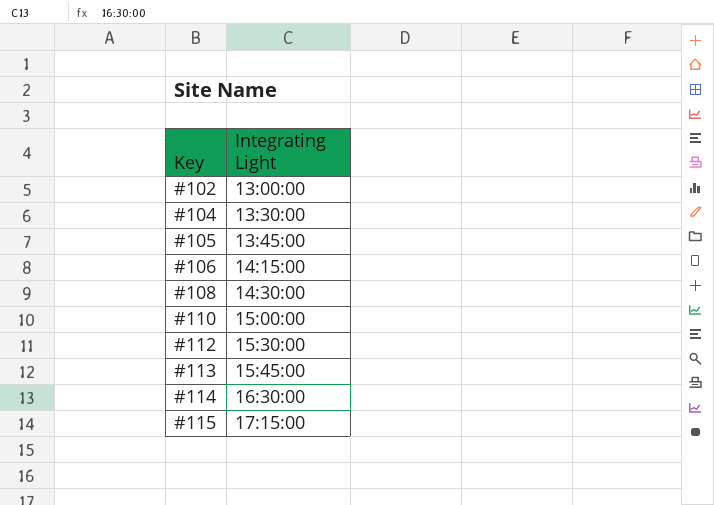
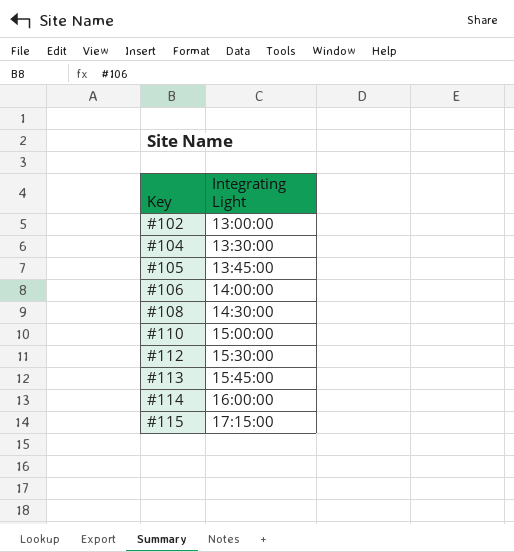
#106 | Integrating Light: 14:15:00 -> 14:00:00
#114 | Integrating Light: 16:30:00 -> 16:00:00

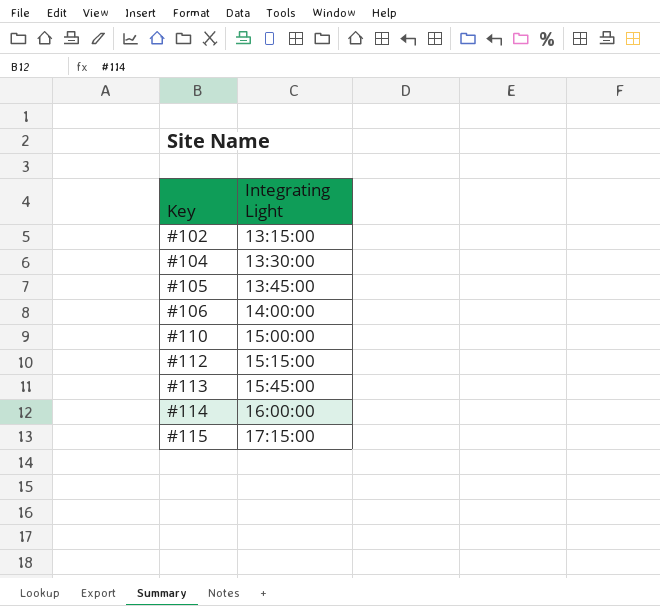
row #108: 14:30:00 -> none
#102 | Integrating Light: 13:00:00 -> 13:15:00
#112 | Integrating Light: 15:30:00 -> 15:15:00

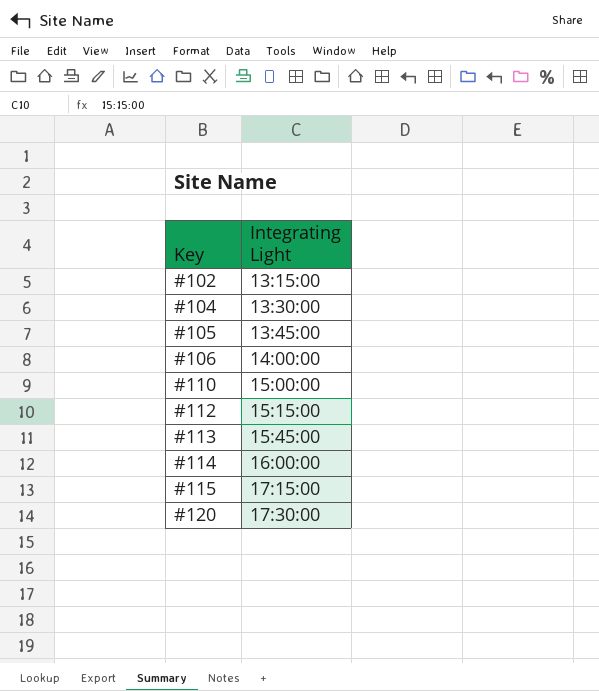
row #120: none -> 17:30:00

